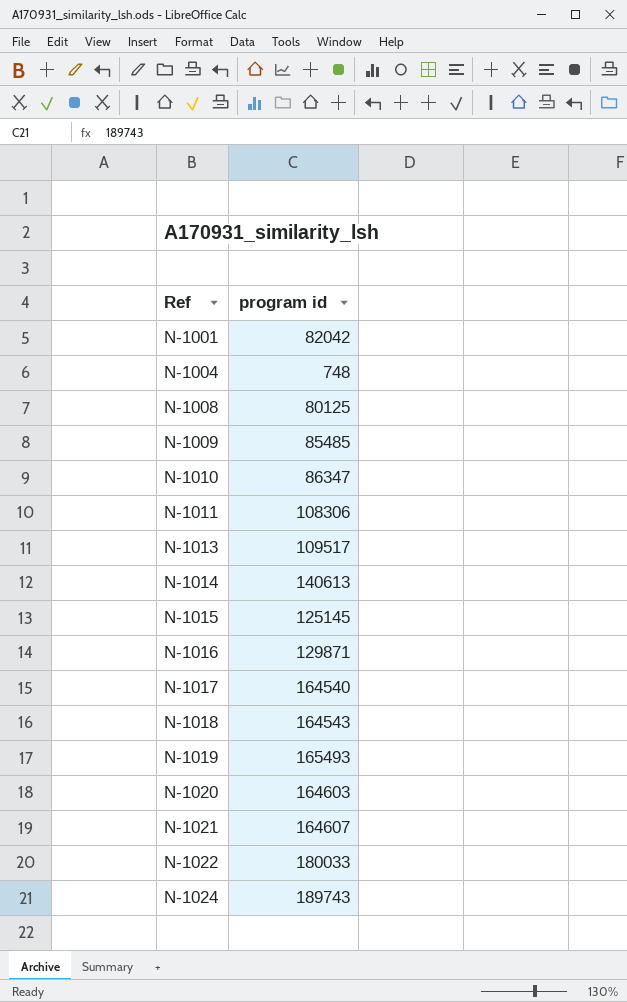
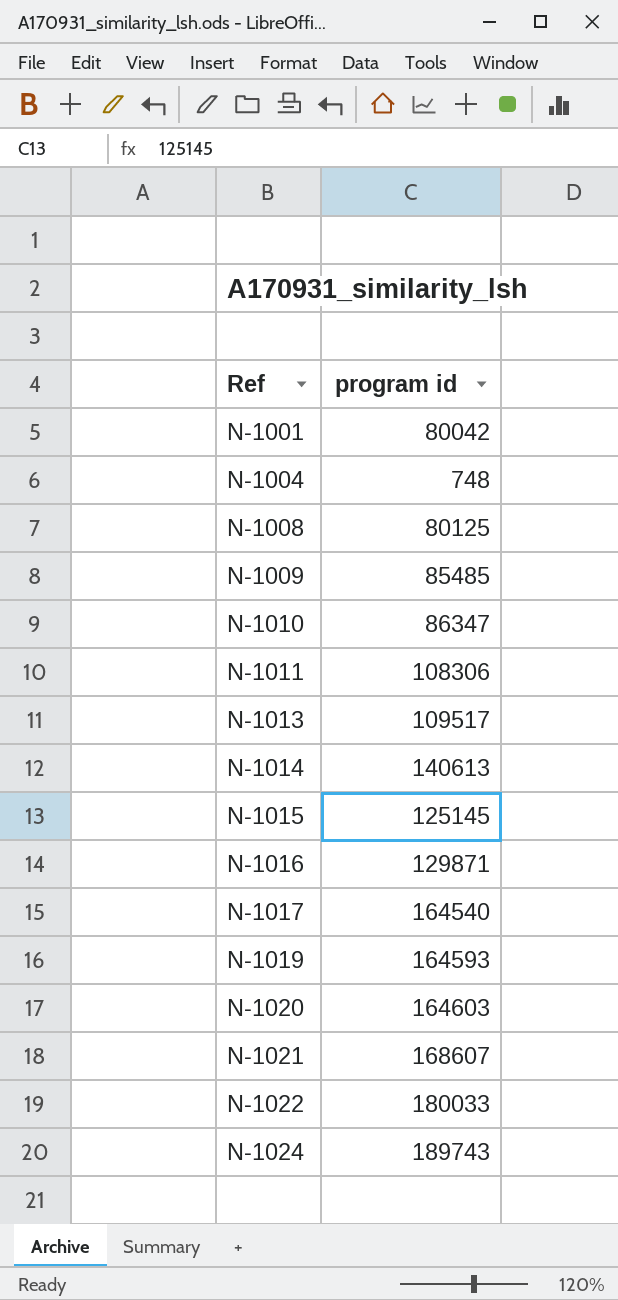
row N-1018: 164543 -> none
N-1001 | program id: 82042 -> 80042
N-1019 | program id: 165493 -> 164593
N-1021 | program id: 164607 -> 168607

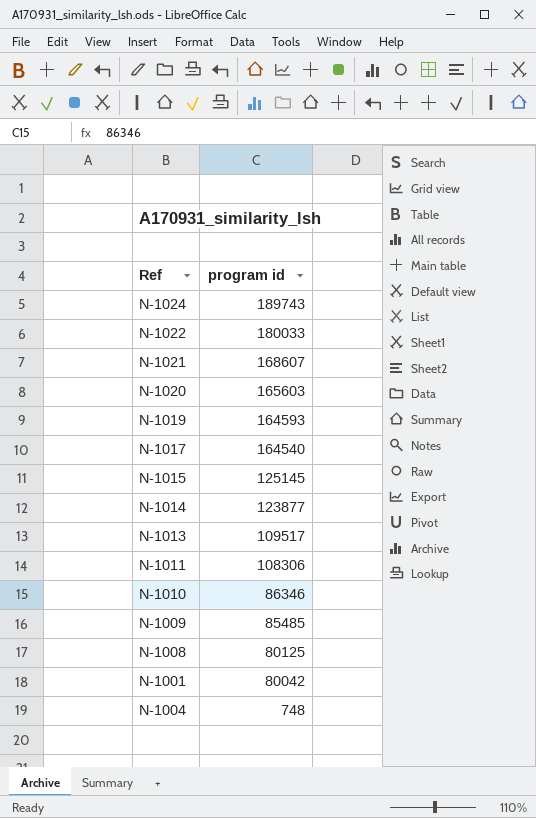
row order: Ref ascending -> program id descending
row N-1016: 129871 -> none
N-1020 | program id: 164603 -> 165603
N-1014 | program id: 140613 -> 123877
N-1010 | program id: 86347 -> 86346

